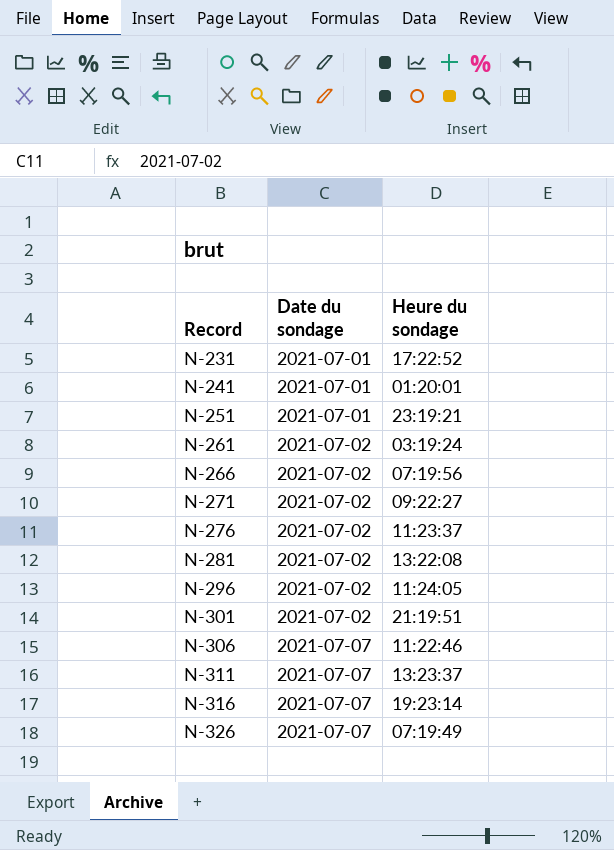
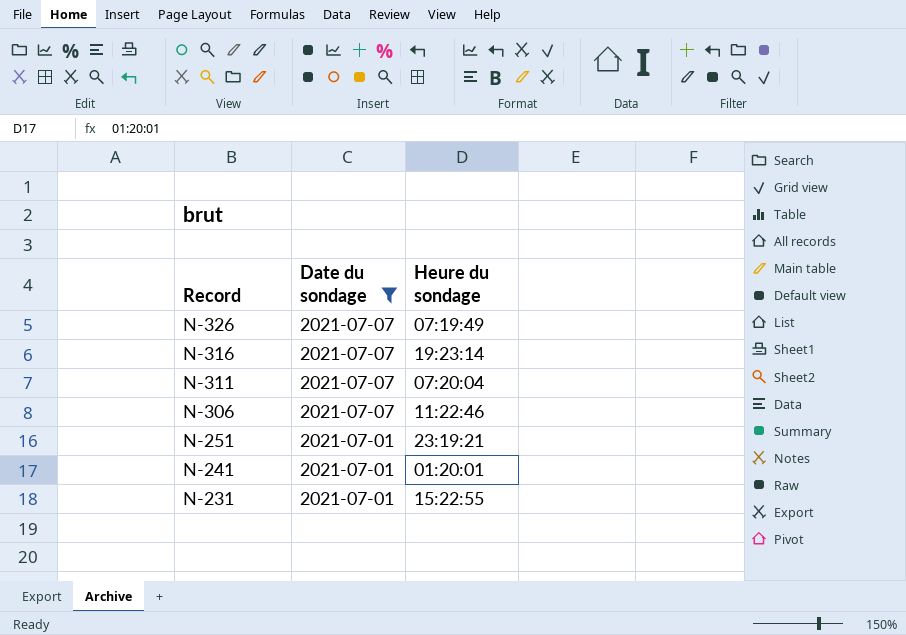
filter: none -> Date du sondage != 2021-07-02
row order: Record ascending -> Record descending
N-311 | Heure du sondage: 13:23:37 -> 07:20:04
N-231 | Heure du sondage: 17:22:52 -> 15:22:55

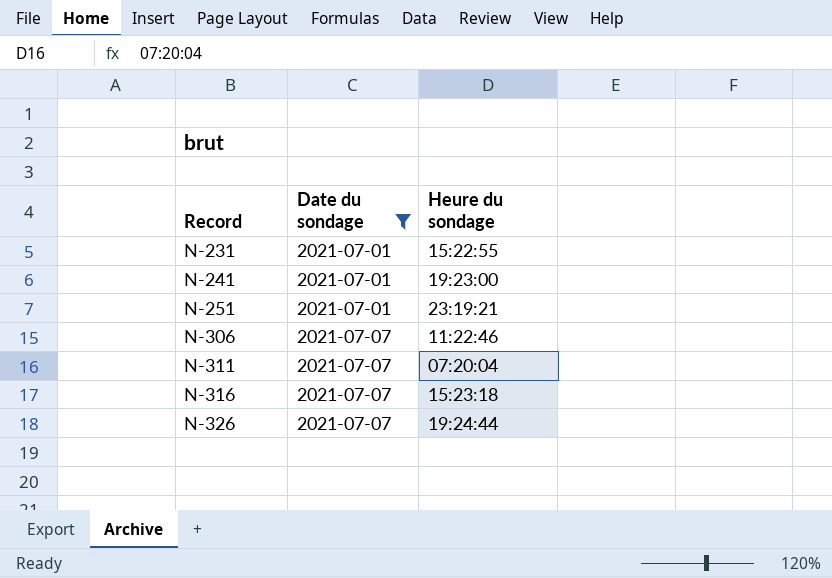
row order: Record descending -> Record ascending
N-241 | Heure du sondage: 01:20:01 -> 19:23:00
N-316 | Heure du sondage: 19:23:14 -> 15:23:18
N-326 | Heure du sondage: 07:19:49 -> 19:24:44

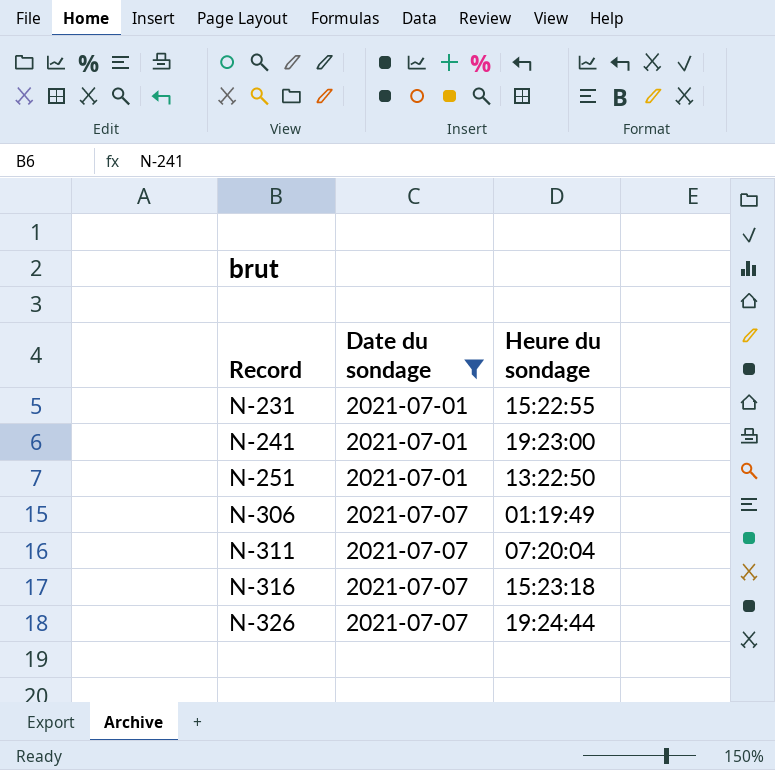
N-251 | Heure du sondage: 23:19:21 -> 13:22:50
N-306 | Heure du sondage: 11:22:46 -> 01:19:49

